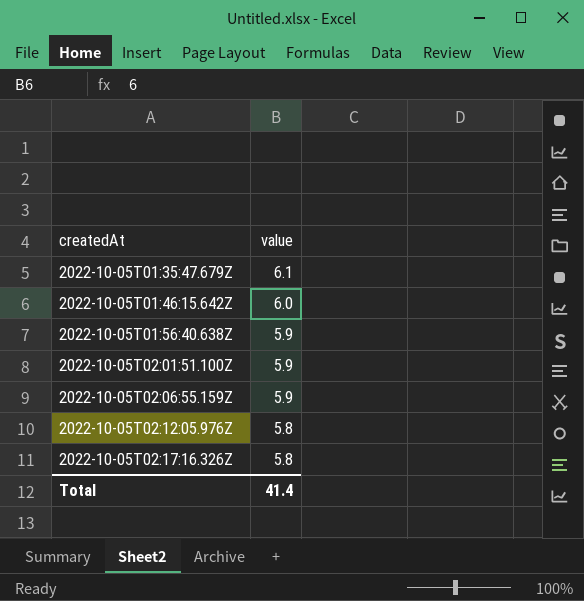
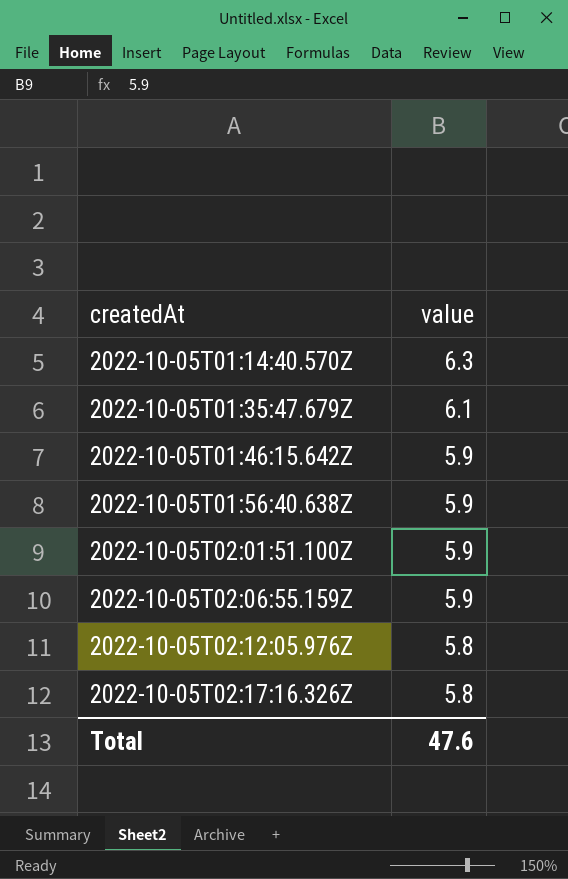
row 2022-10-05T01:14:40.570Z: none -> 6.3
2022-10-05T01:46:15.642Z | value: 6.0 -> 5.9
Total | value: 41.4 -> 47.6

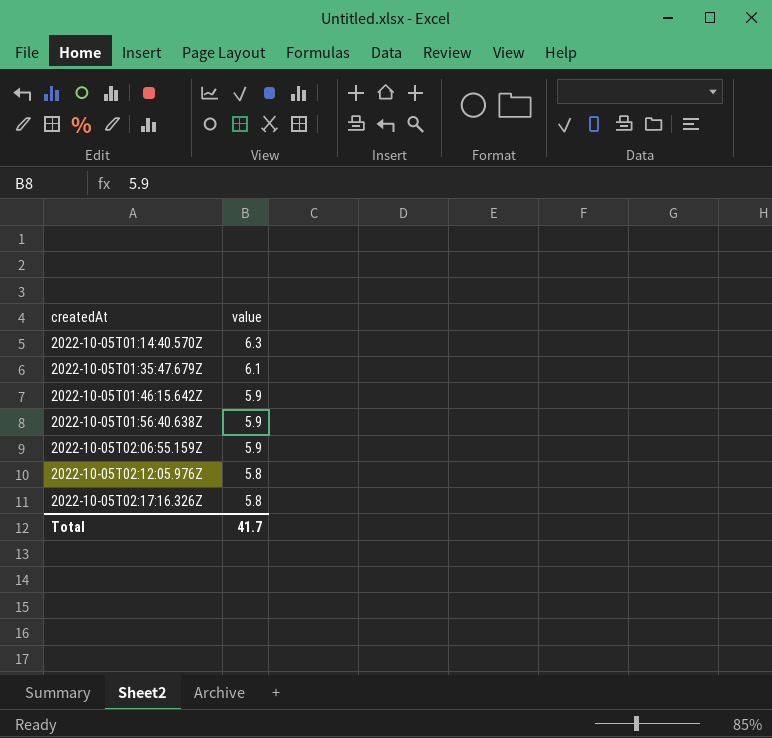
row 2022-10-05T02:01:51.100Z: 5.9 -> none
Total | value: 47.6 -> 41.7

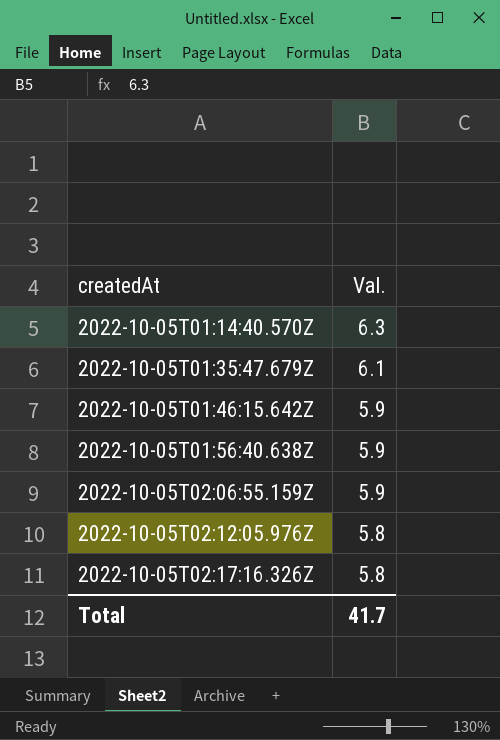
column name: value -> Val.

